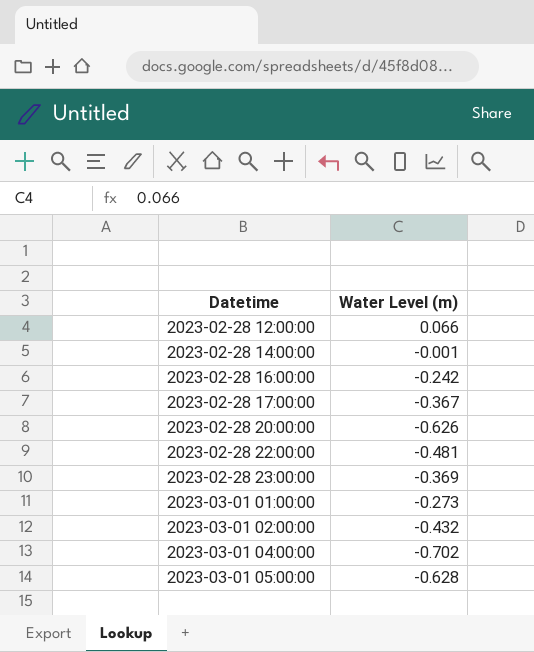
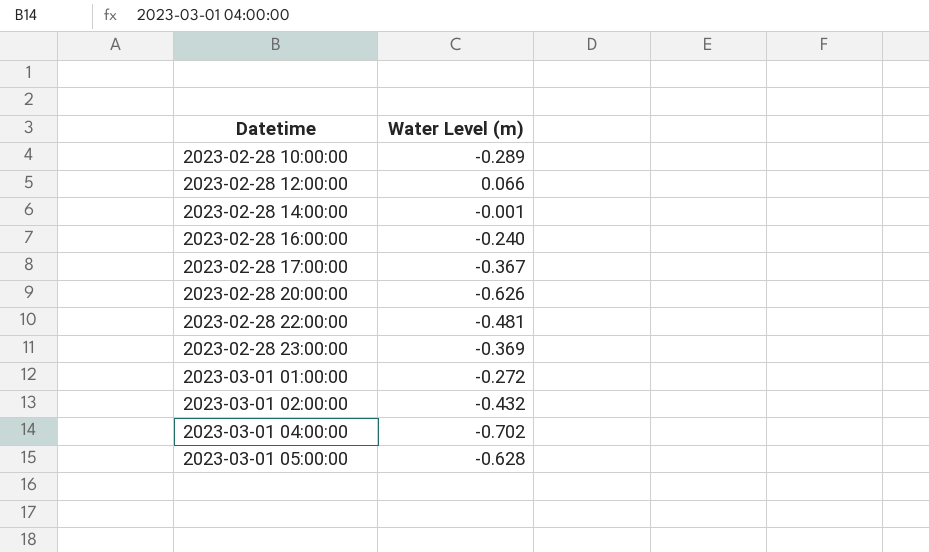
row 2023-02-28 10:00:00: none -> -0.289
2023-02-28 16:00:00 | Water Level (m): -0.242 -> -0.240
2023-03-01 01:00:00 | Water Level (m): -0.273 -> -0.272

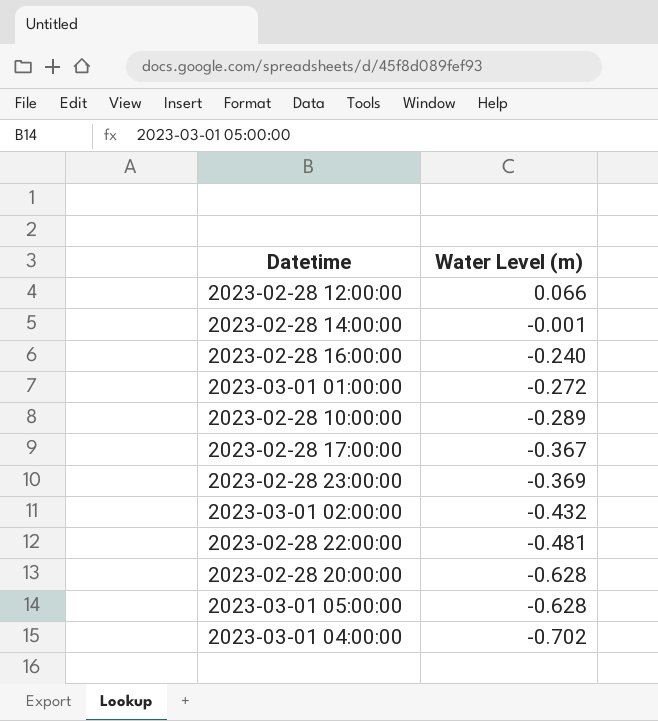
row order: Datetime ascending -> Water Level (m) descending
2023-02-28 20:00:00 | Water Level (m): -0.626 -> -0.628

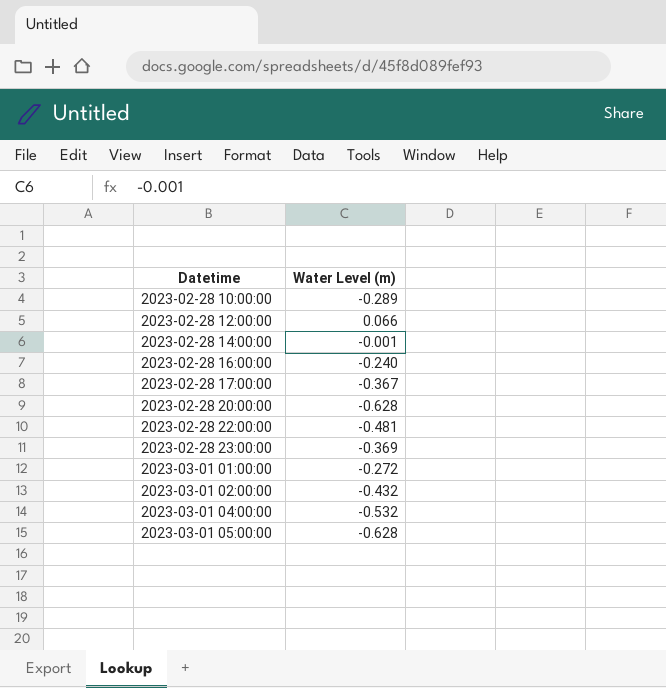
row order: Water Level (m) descending -> Datetime ascending
2023-03-01 04:00:00 | Water Level (m): -0.702 -> -0.532

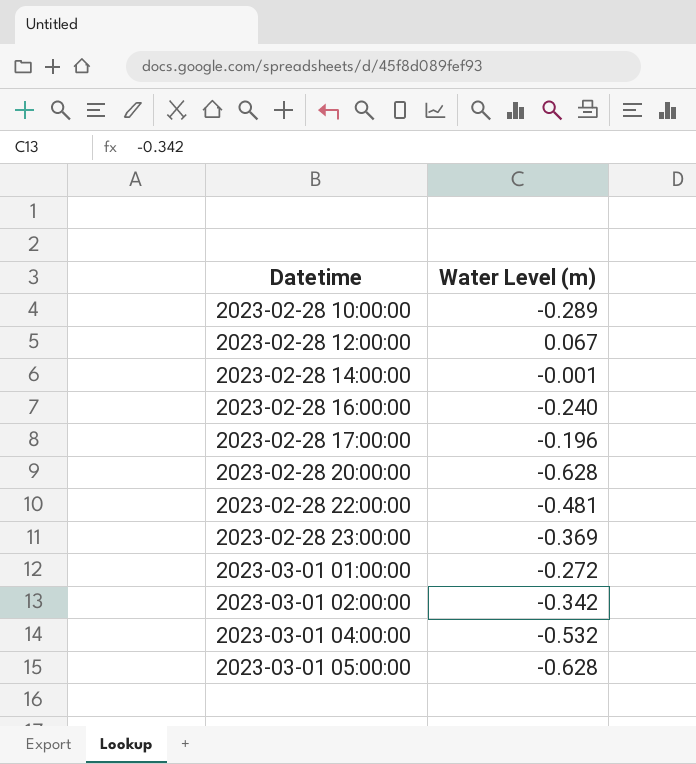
2023-02-28 12:00:00 | Water Level (m): 0.066 -> 0.067
2023-02-28 17:00:00 | Water Level (m): -0.367 -> -0.196
2023-03-01 02:00:00 | Water Level (m): -0.432 -> -0.342

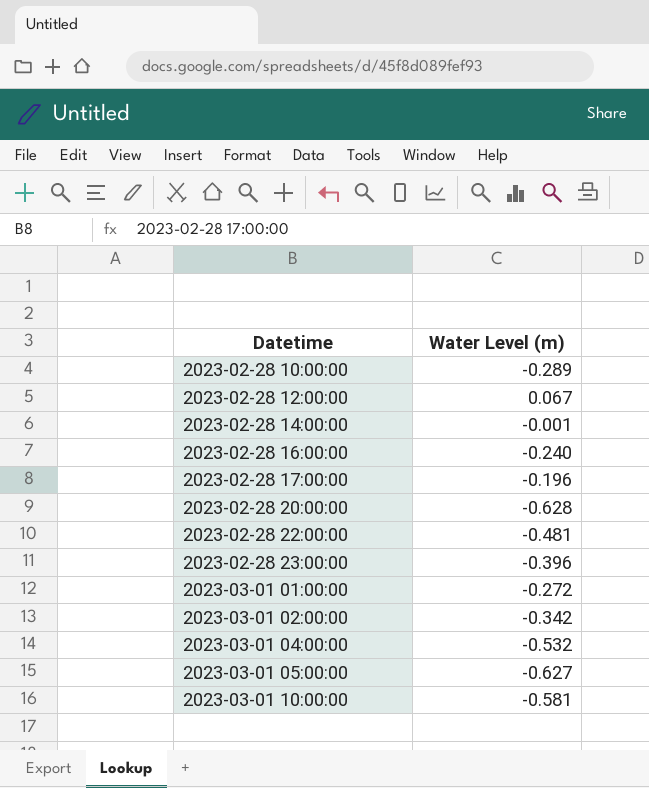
2023-02-28 23:00:00 | Water Level (m): -0.369 -> -0.396
2023-03-01 05:00:00 | Water Level (m): -0.628 -> -0.627
row 2023-03-01 10:00:00: none -> -0.581

